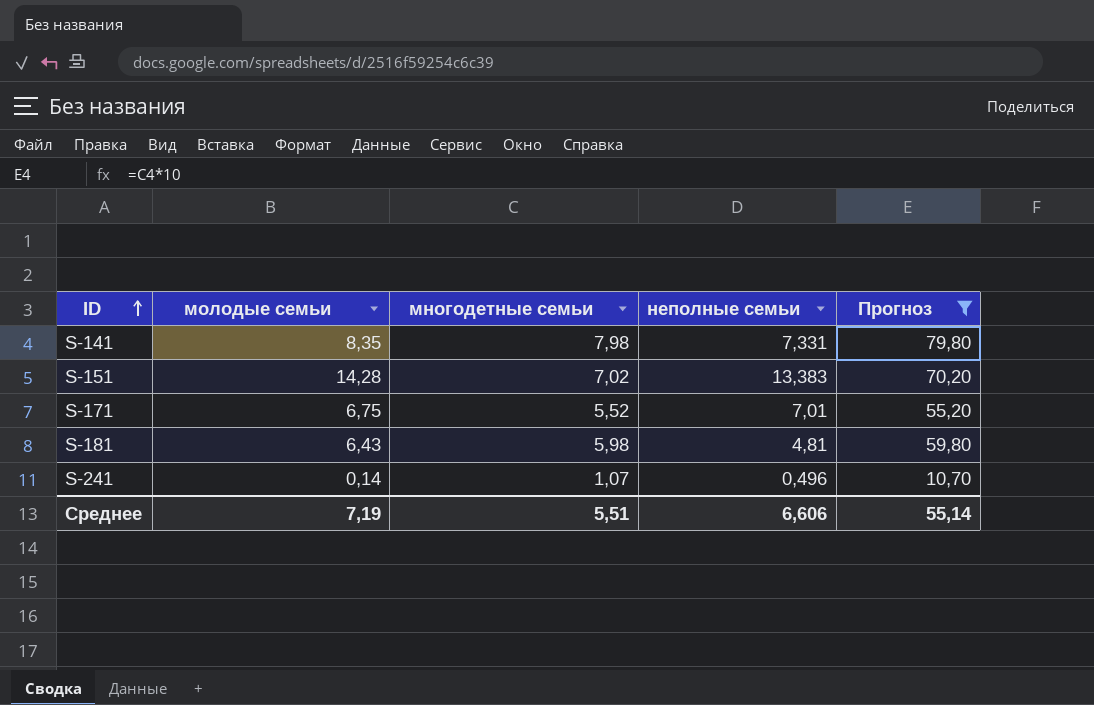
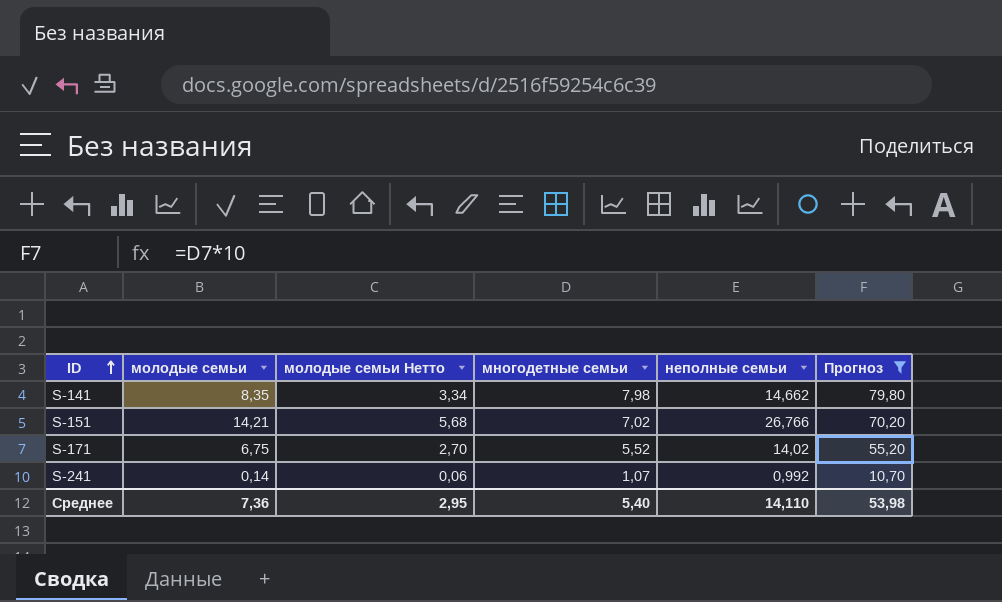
column молодые семьи Нетто | formula: none -> [молодые семьи] * 0,4
row S-181: 6,43 | 5,98 | 4,81 | 59,80 -> none
S-141 | неполные семьи: 7,331 -> 14,662
S-151 | молодые семьи: 14,28 -> 14,21
S-151 | неполные семьи: 13,383 -> 26,766
S-171 | неполные семьи: 7,01 -> 14,02
S-241 | неполные семьи: 0,496 -> 0,992
Среднее | молодые семьи: 7,19 -> 7,36
Среднее | многодетные семьи: 5,51 -> 5,40
Среднее | неполные семьи: 6,606 -> 14,110
Среднее | Прогноз: 55,14 -> 53,98

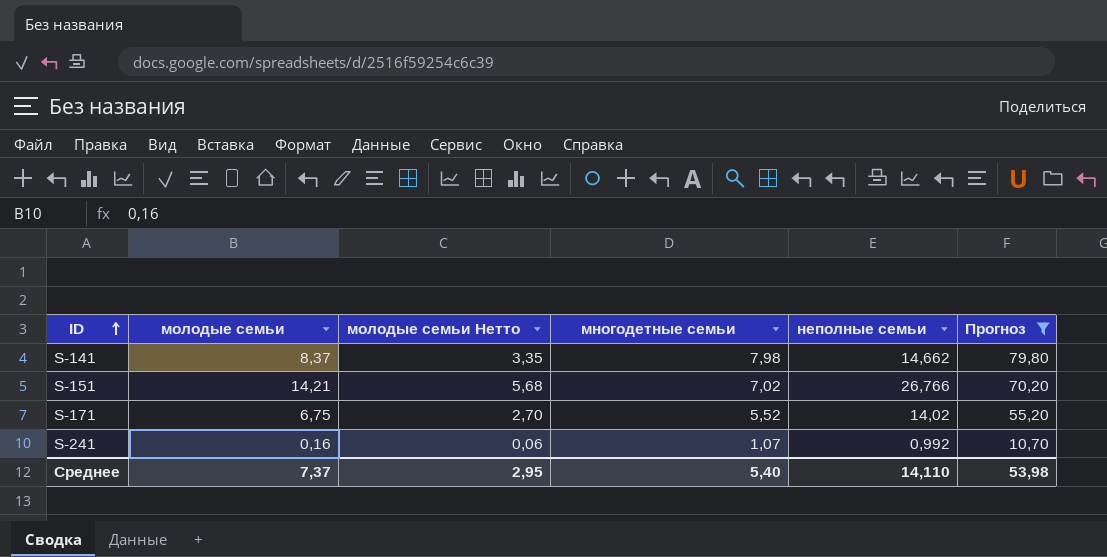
S-141 | молодые семьи: 8,35 -> 8,37
S-141 | молодые семьи Нетто: 3,34 -> 3,35
S-241 | молодые семьи: 0,14 -> 0,16
Среднее | молодые семьи: 7,36 -> 7,37

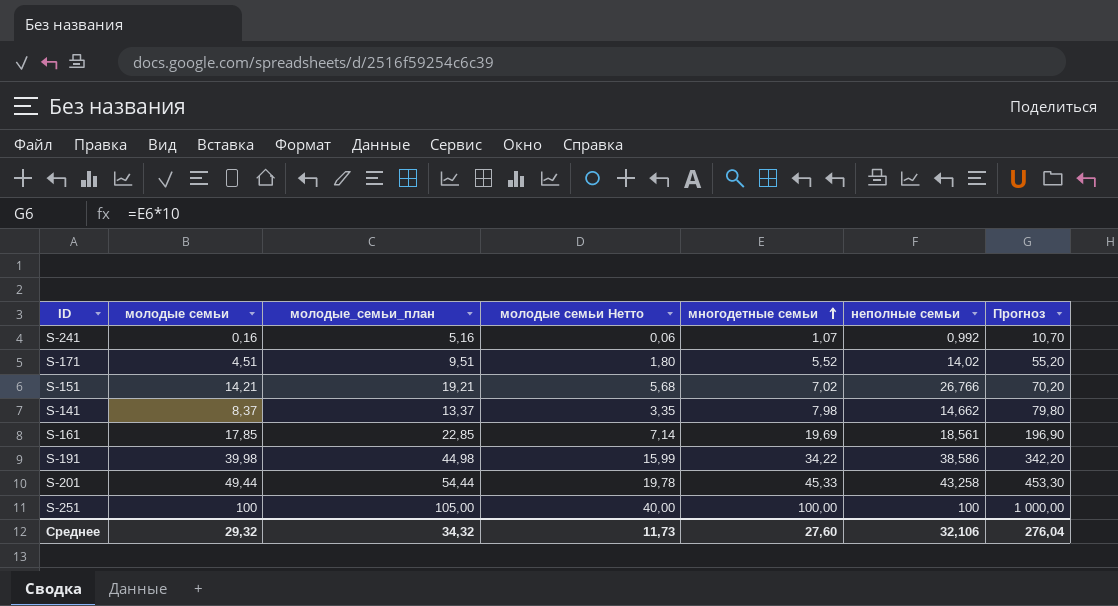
filter: Прогноз <= 79,80 -> none
row order: ID ascending -> многодетные семьи ascending
column молодые_семьи_план | formula: none -> [молодые семьи] + 5
S-171 | молодые семьи: 6,75 -> 4,51
S-171 | молодые семьи Нетто: 2,70 -> 1,80
Среднее | молодые семьи: 7,37 -> 29,32
Среднее | молодые семьи Нетто: 2,95 -> 11,73
Среднее | многодетные семьи: 5,40 -> 27,60
Среднее | неполные семьи: 14,110 -> 32,106
Среднее | Прогноз: 53,98 -> 276,04

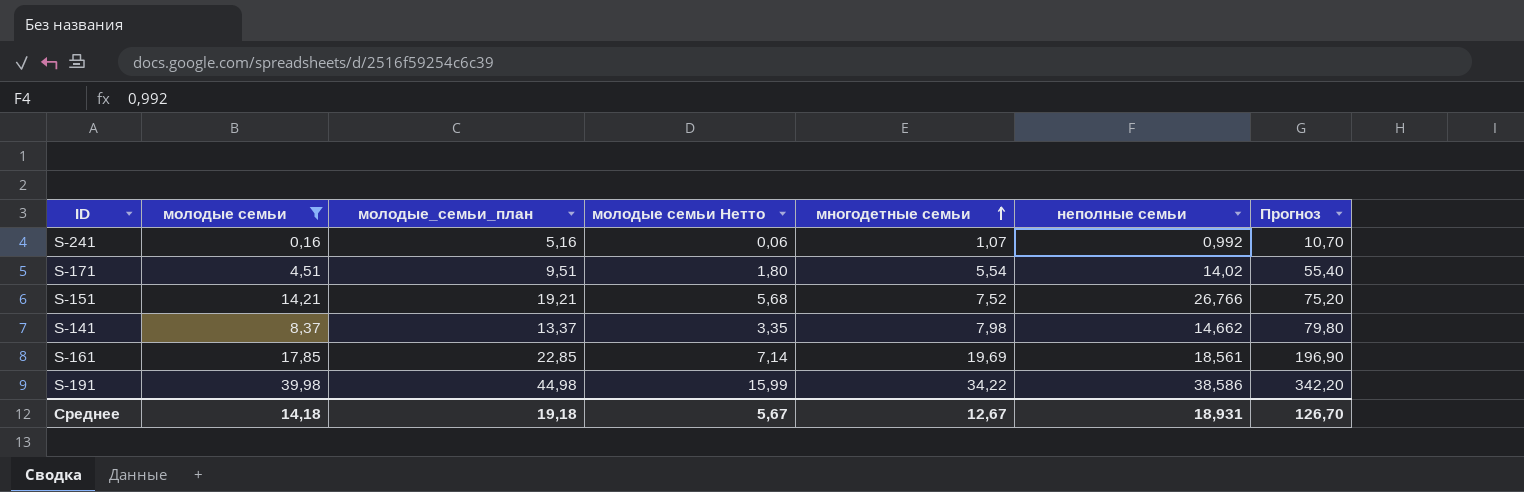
filter: none -> молодые семьи <= 39,98
S-171 | многодетные семьи: 5,52 -> 5,54
S-171 | Прогноз: 55,20 -> 55,40
S-151 | многодетные семьи: 7,02 -> 7,52
S-151 | Прогноз: 70,20 -> 75,20
Среднее | молодые семьи: 29,32 -> 14,18
Среднее | молодые_семьи_план: 34,32 -> 19,18
Среднее | молодые семьи Нетто: 11,73 -> 5,67
Среднее | многодетные семьи: 27,60 -> 12,67
Среднее | неполные семьи: 32,106 -> 18,931
Среднее | Прогноз: 276,04 -> 126,70

